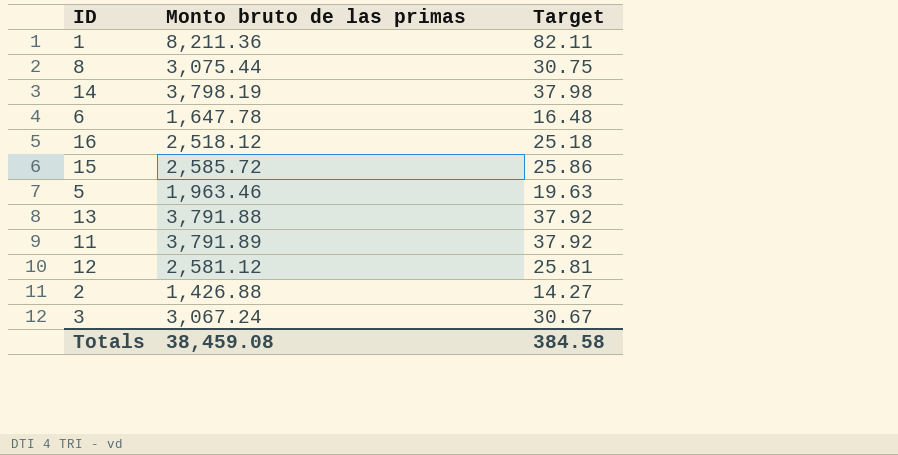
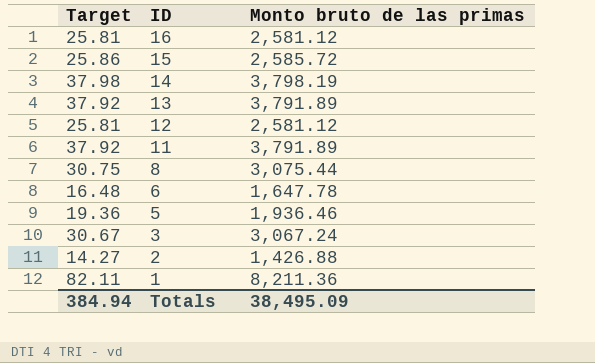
row order: none -> ID descending
column Target | position: 3 -> 1
16 | Target: 25.18 -> 25.81
16 | Monto bruto de las primas: 2,518.12 -> 2,581.12
13 | Monto bruto de las primas: 3,791.88 -> 3,791.89
5 | Target: 19.63 -> 19.36
5 | Monto bruto de las primas: 1,963.46 -> 1,936.46
Totals | Target: 384.58 -> 384.94
Totals | Monto bruto de las primas: 38,459.08 -> 38,495.09

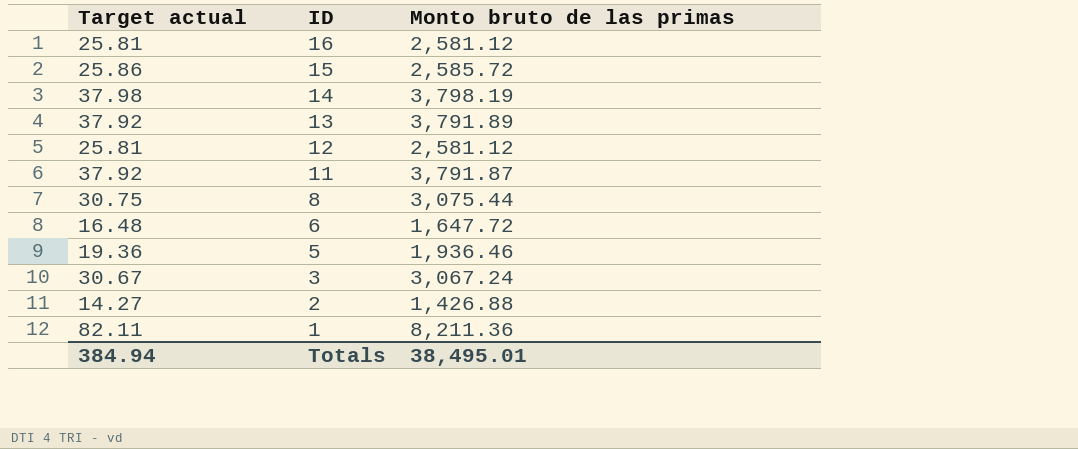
column name: Target -> Target actual
11 | Monto bruto de las primas: 3,791.89 -> 3,791.87
6 | Monto bruto de las primas: 1,647.78 -> 1,647.72
Totals | Monto bruto de las primas: 38,495.09 -> 38,495.01

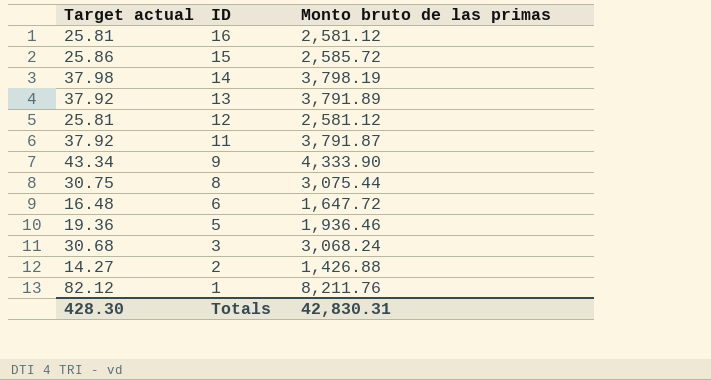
row 9: none -> 43.34 | 4,333.90
3 | Target actual: 30.67 -> 30.68
3 | Monto bruto de las primas: 3,067.24 -> 3,068.24
1 | Target actual: 82.11 -> 82.12
1 | Monto bruto de las primas: 8,211.36 -> 8,211.76
Totals | Target actual: 384.94 -> 428.30
Totals | Monto bruto de las primas: 38,495.01 -> 42,830.31

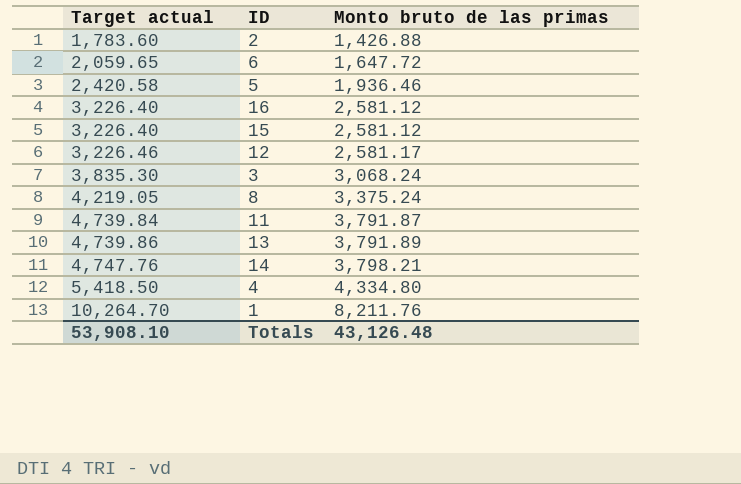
row order: ID descending -> Target actual ascending
column Target actual | formula: [Monto bruto de las primas] * 0.01 -> [Monto bruto de las primas] * 1.25
row 9: 43.34 | 4,333.90 -> none
15 | Monto bruto de las primas: 2,585.72 -> 2,581.12
12 | Monto bruto de las primas: 2,581.12 -> 2,581.17
8 | Monto bruto de las primas: 3,075.44 -> 3,375.24
14 | Monto bruto de las primas: 3,798.19 -> 3,798.21
row 4: none -> 5,418.50 | 4,334.80
Totals | Target actual: 428.30 -> 53,908.10
Totals | Monto bruto de las primas: 42,830.31 -> 43,126.48

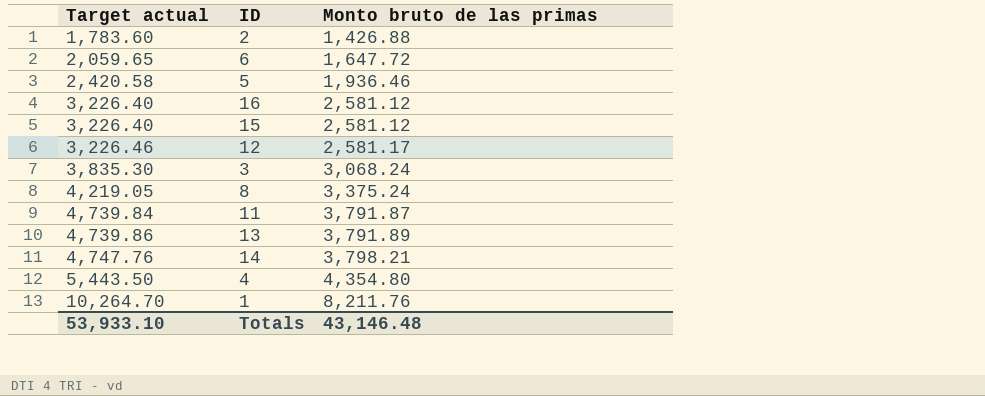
4 | Target actual: 5,418.50 -> 5,443.50
4 | Monto bruto de las primas: 4,334.80 -> 4,354.80
Totals | Target actual: 53,908.10 -> 53,933.10
Totals | Monto bruto de las primas: 43,126.48 -> 43,146.48

